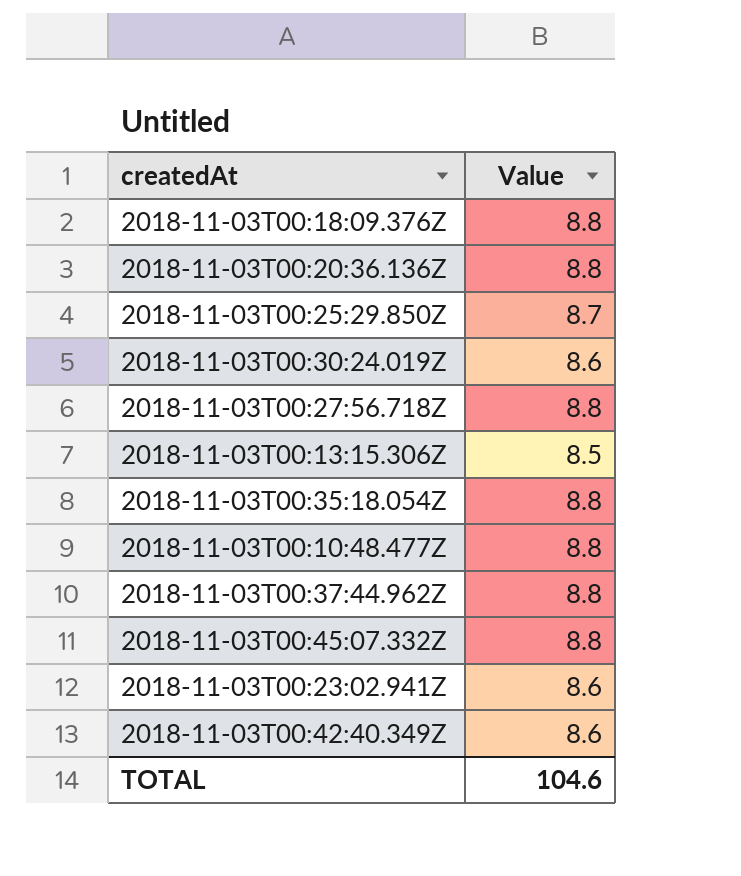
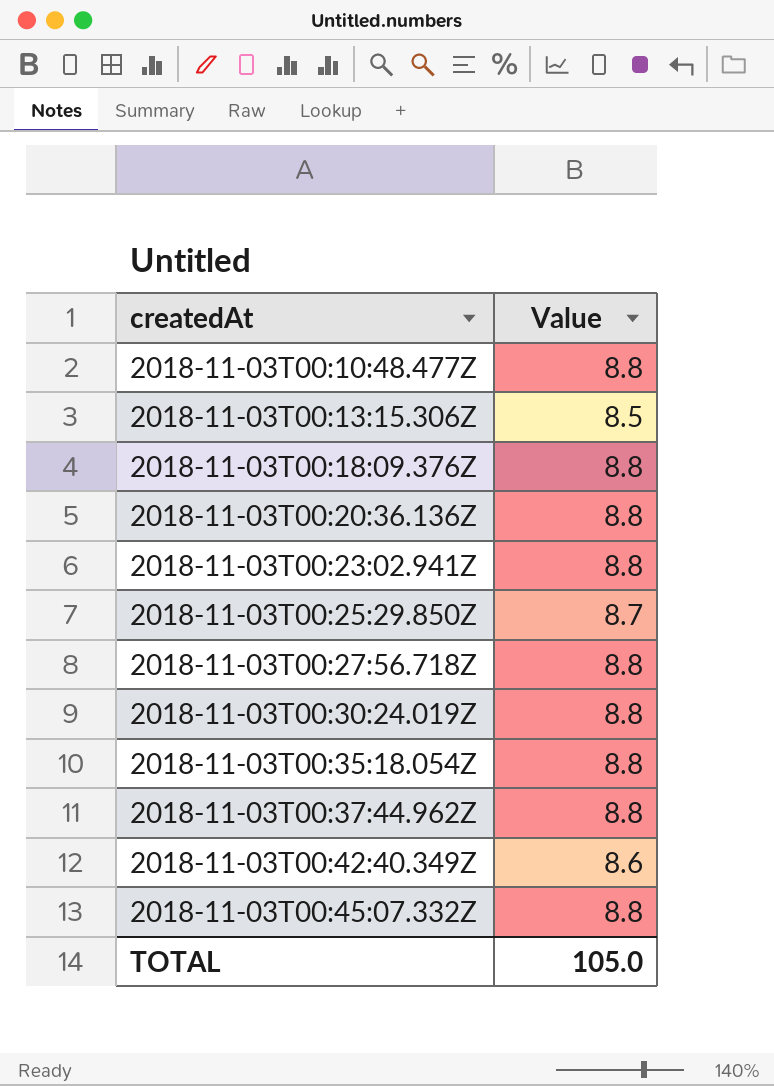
row order: none -> createdAt ascending
2018-11-03T00:23:02.941Z | Value: 8.6 -> 8.8
2018-11-03T00:30:24.019Z | Value: 8.6 -> 8.8
TOTAL | Value: 104.6 -> 105.0

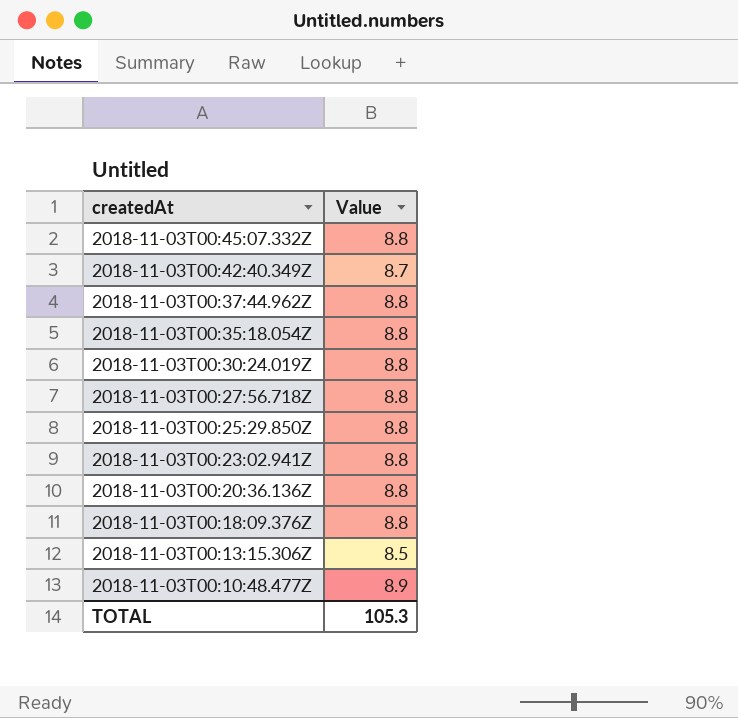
row order: createdAt ascending -> createdAt descending
2018-11-03T00:42:40.349Z | Value: 8.6 -> 8.7
2018-11-03T00:25:29.850Z | Value: 8.7 -> 8.8
2018-11-03T00:10:48.477Z | Value: 8.8 -> 8.9
TOTAL | Value: 105.0 -> 105.3

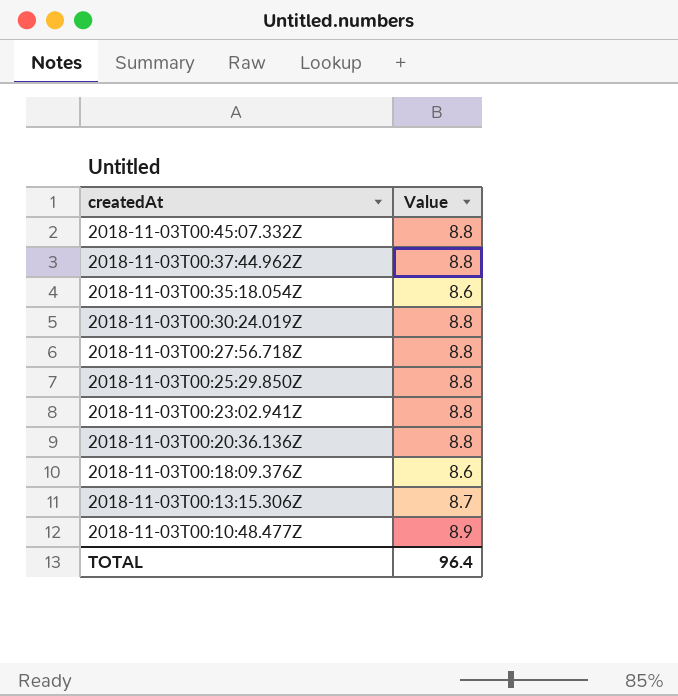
row 2018-11-03T00:42:40.349Z: 8.7 -> none
2018-11-03T00:35:18.054Z | Value: 8.8 -> 8.6
2018-11-03T00:18:09.376Z | Value: 8.8 -> 8.6
2018-11-03T00:13:15.306Z | Value: 8.5 -> 8.7
TOTAL | Value: 105.3 -> 96.4

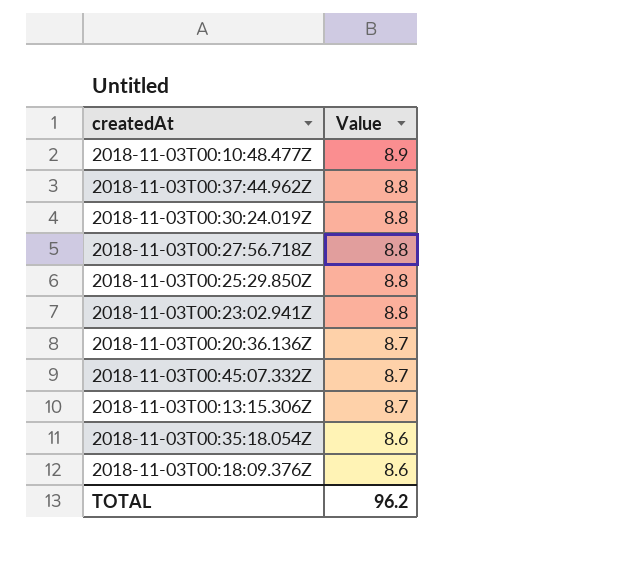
row order: createdAt descending -> Value descending
2018-11-03T00:20:36.136Z | Value: 8.8 -> 8.7
2018-11-03T00:45:07.332Z | Value: 8.8 -> 8.7
TOTAL | Value: 96.4 -> 96.2

